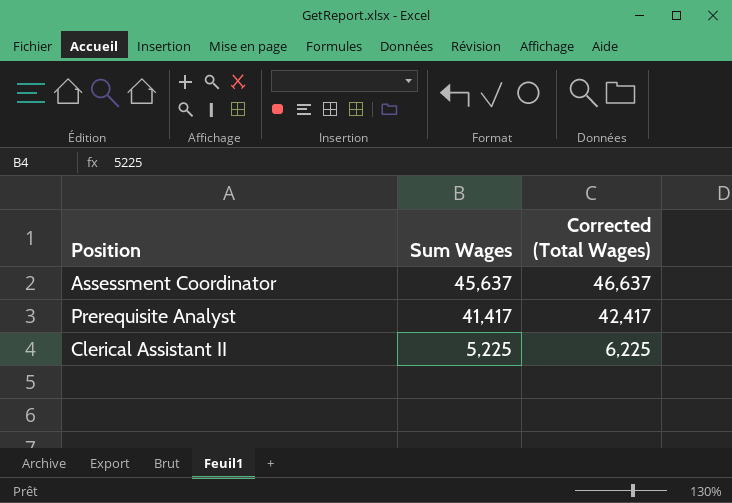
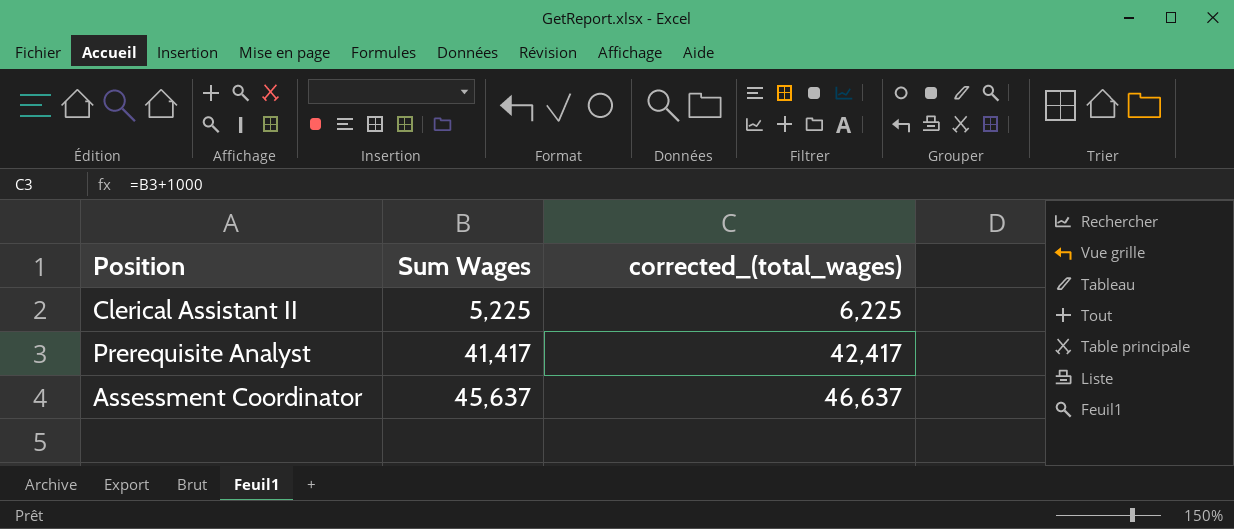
row order: Sum Wages descending -> Sum Wages ascending
column name: Corrected (Total Wages) -> corrected_(total_wages)

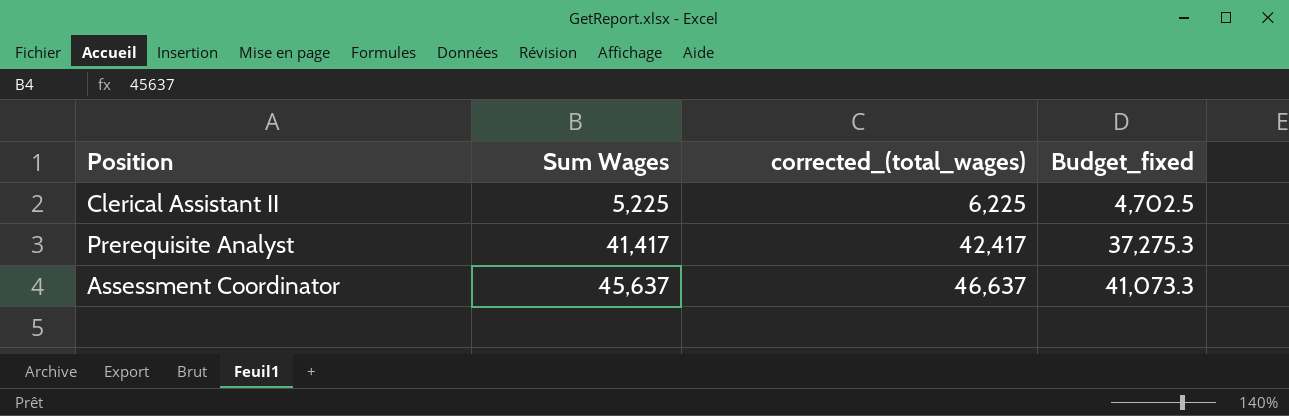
column Budget_fixed | formula: none -> [Sum Wages] * 0.9

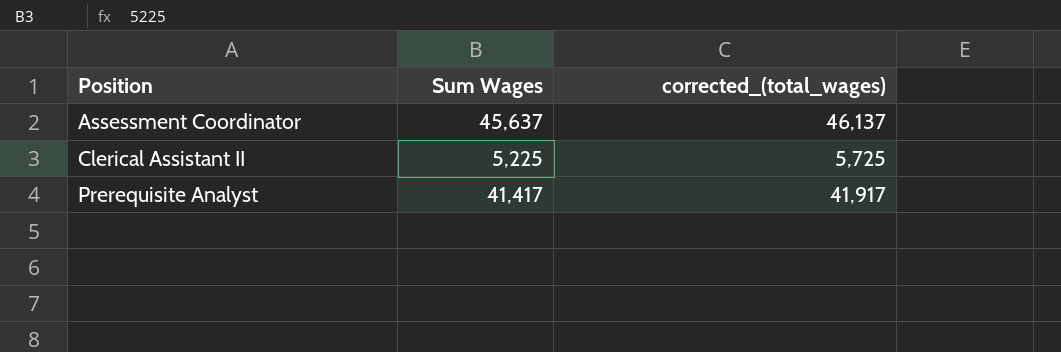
row order: Sum Wages ascending -> Position ascending
column Budget_fixed | formula: [Sum Wages] * 0.9 -> none
column corrected_(total_wages) | formula: [Sum Wages] + 1000 -> [Sum Wages] + 500

